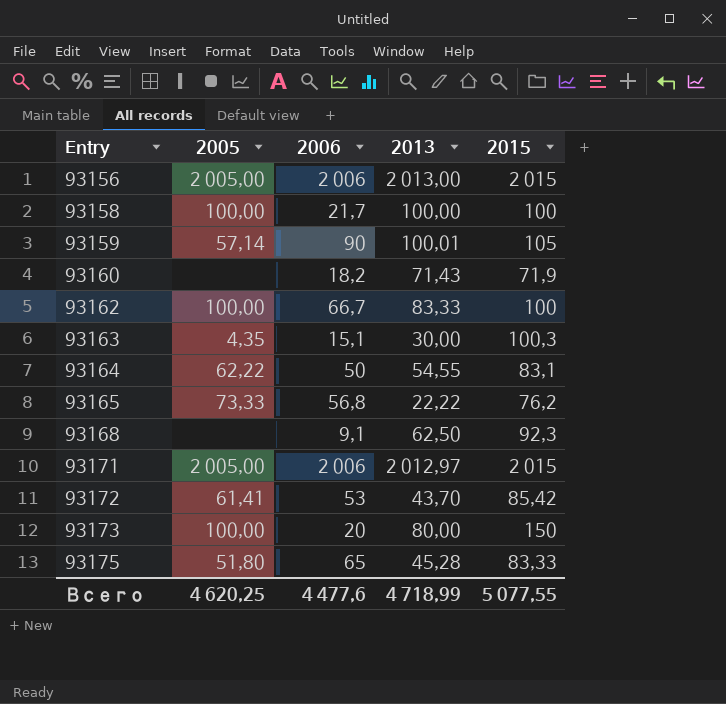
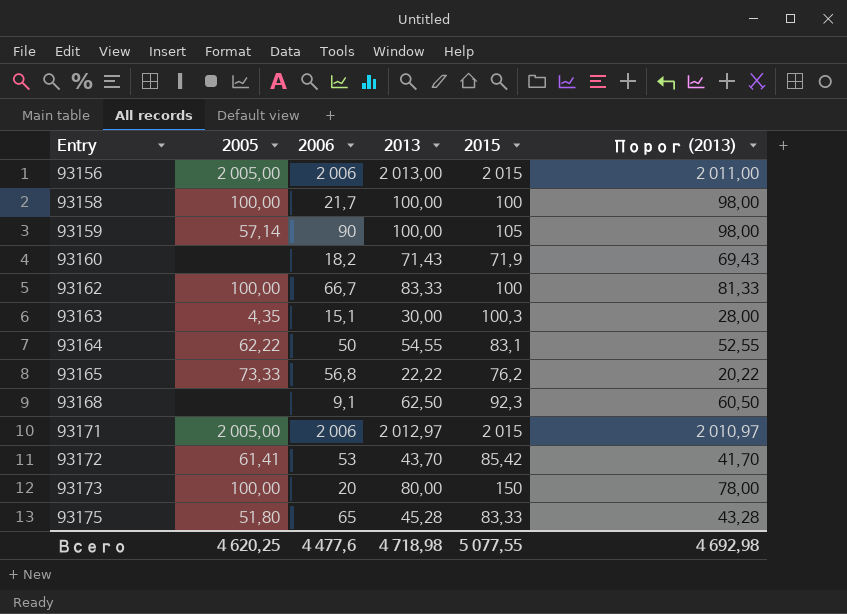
column Порог (2013) | formula: none -> [2013] - 2
93159 | 2013: 100,01 -> 100,00
Всего | 2013: 4 718,99 -> 4 718,98

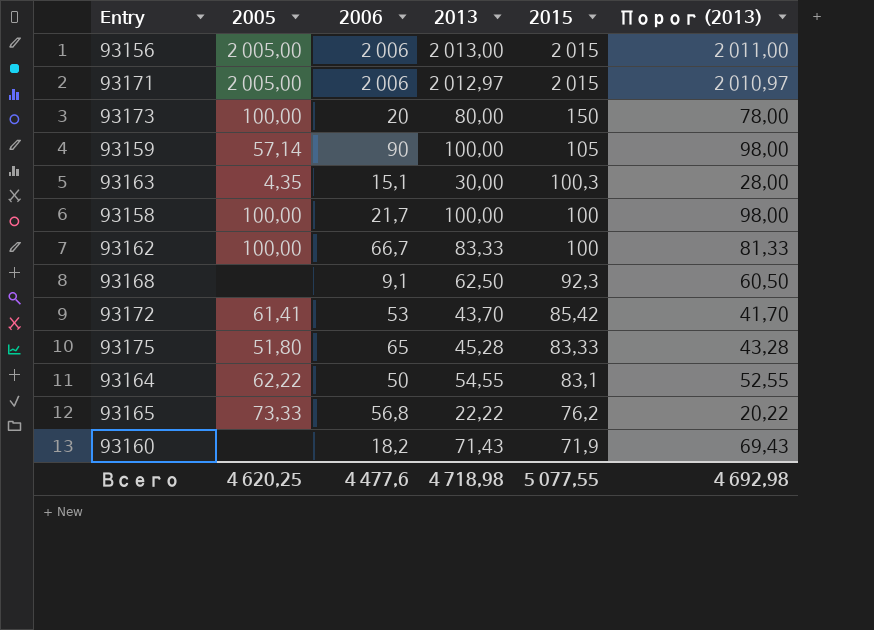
row order: Entry ascending -> 2015 descending

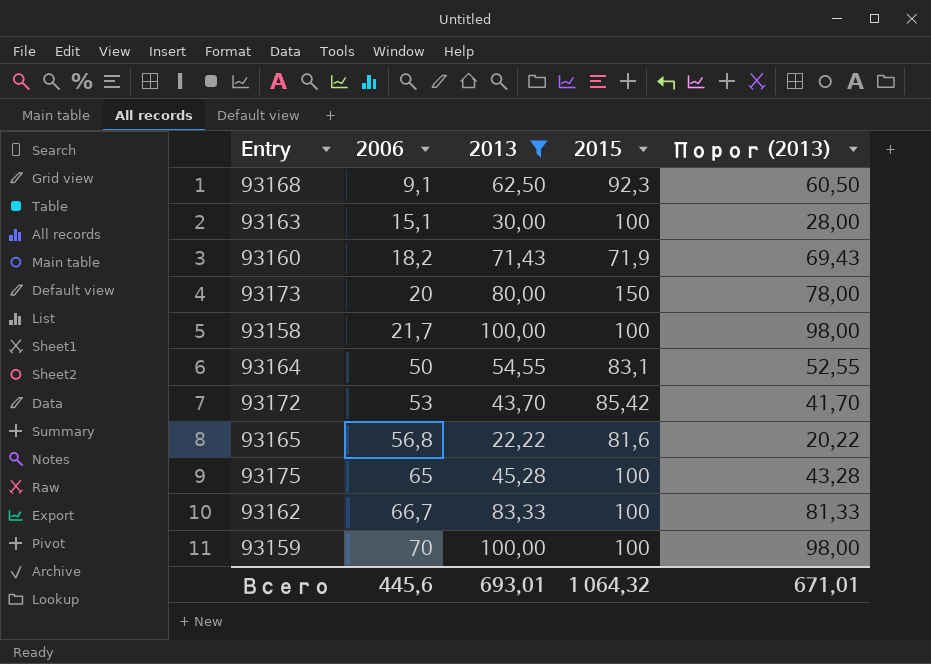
filter: none -> 2013 <= 100,00
row order: 2015 descending -> 2006 ascending
column 2005 | position: 2 -> none
93163 | 2015: 100,3 -> 100
93165 | 2015: 76,2 -> 81,6
93175 | 2015: 83,33 -> 100
93159 | 2006: 90 -> 70
93159 | 2015: 105 -> 100
Всего | 2006: 4 477,6 -> 445,6
Всего | 2013: 4 718,98 -> 693,01
Всего | 2015: 5 077,55 -> 1 064,32
Всего | Порог (2013): 4 692,98 -> 671,01

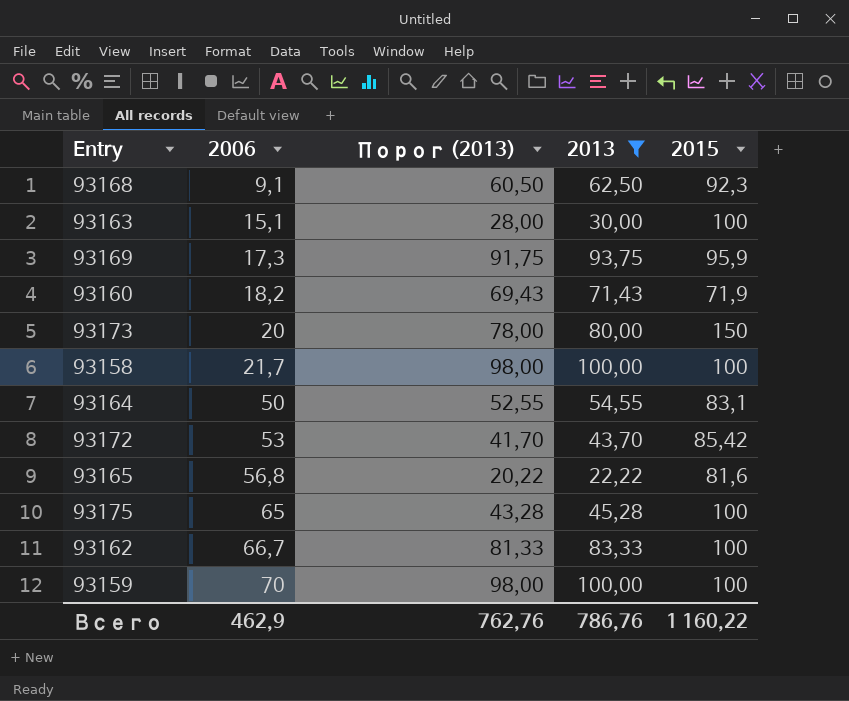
column Порог (2013) | position: 5 -> 3
row 93169: none -> 17,3 | 91,75 | 93,75 | 95,9
Всего | 2006: 445,6 -> 462,9
Всего | Порог (2013): 671,01 -> 762,76
Всего | 2013: 693,01 -> 786,76
Всего | 2015: 1 064,32 -> 1 160,22

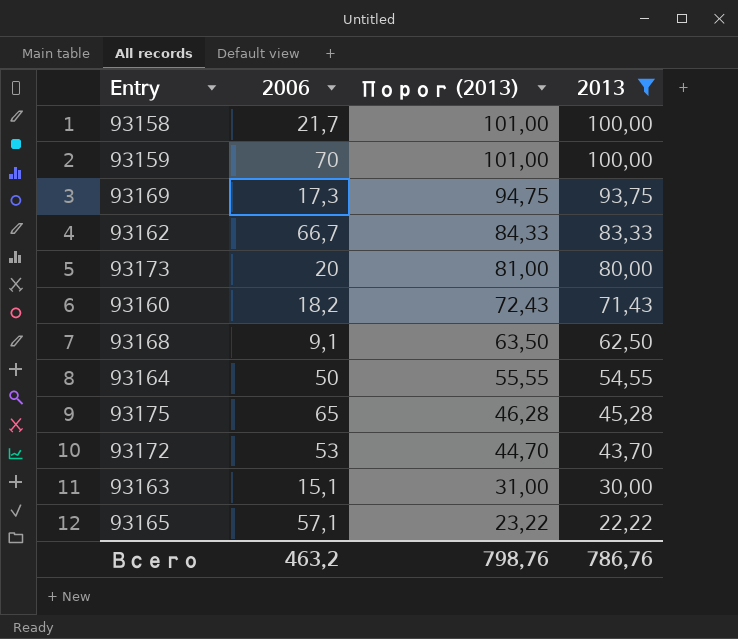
row order: 2006 ascending -> Порог (2013) descending
column 2015 | position: 5 -> none
column Порог (2013) | formula: [2013] - 2 -> [2013] + 1
93165 | 2006: 56,8 -> 57,1
Всего | 2006: 462,9 -> 463,2
Всего | Порог (2013): 762,76 -> 798,76

